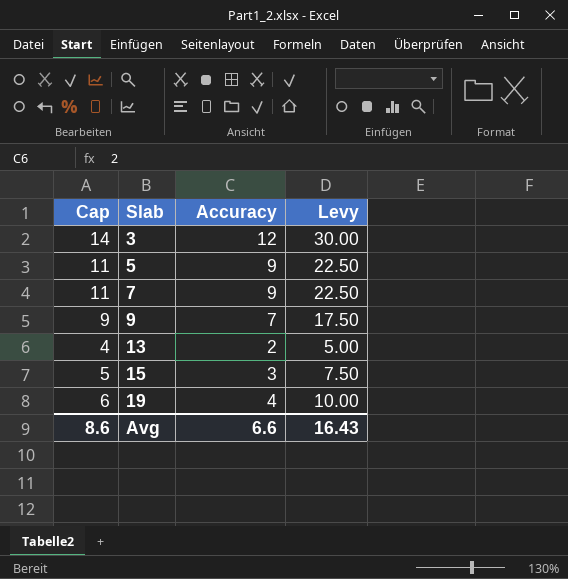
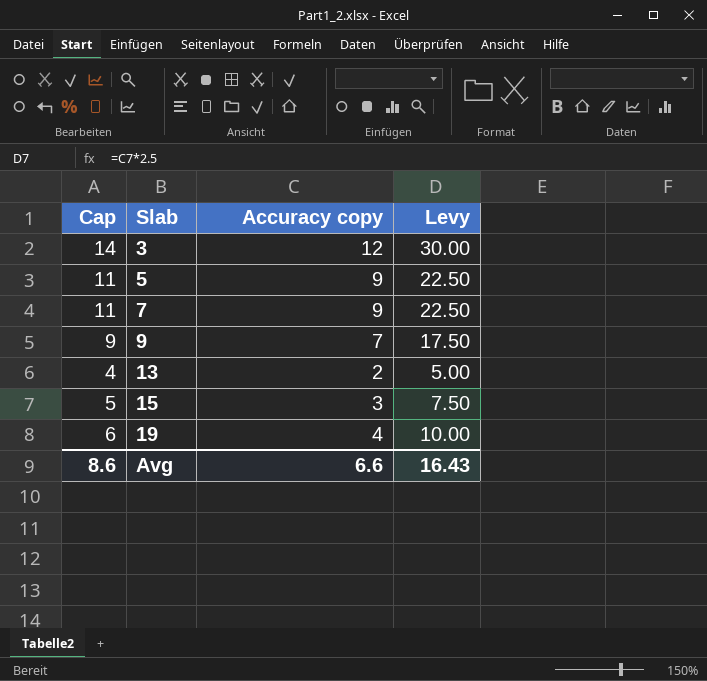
column name: Accuracy -> Accuracy copy

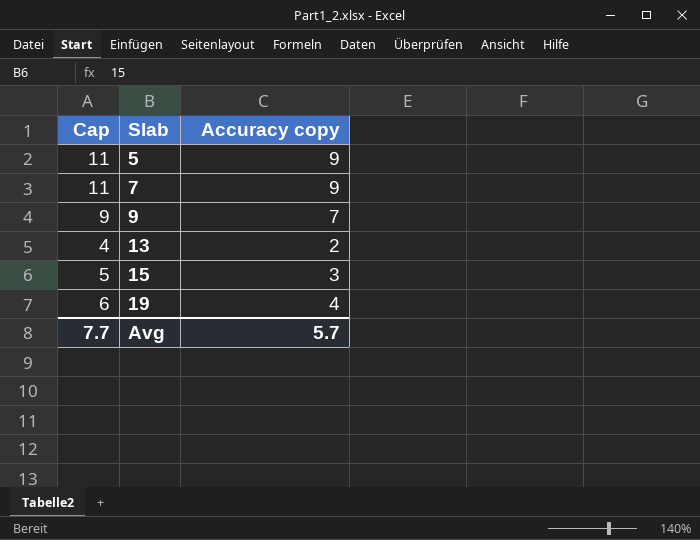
column Levy | formula: [Accuracy copy] * 2.5 -> none
row 3: 14 | 12 | 30.00 -> none
Avg | Cap: 8.6 -> 7.7
Avg | Accuracy copy: 6.6 -> 5.7

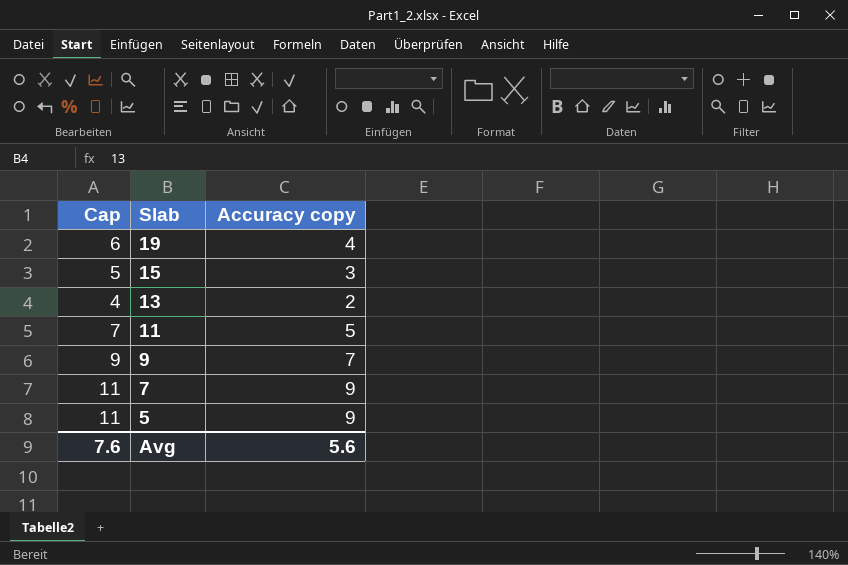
row order: Slab ascending -> Slab descending
row 11: none -> 7 | 5
Avg | Cap: 7.7 -> 7.6
Avg | Accuracy copy: 5.7 -> 5.6

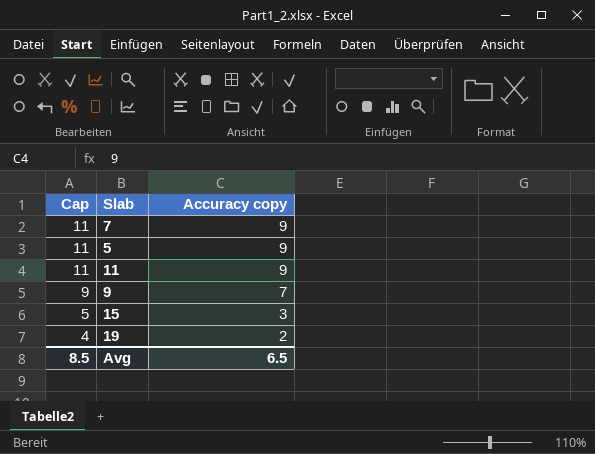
row order: Slab descending -> Cap descending
row 13: 4 | 2 -> none
11 | Cap: 7 -> 11
11 | Accuracy copy: 5 -> 9
19 | Cap: 6 -> 4
19 | Accuracy copy: 4 -> 2
Avg | Cap: 7.6 -> 8.5
Avg | Accuracy copy: 5.6 -> 6.5

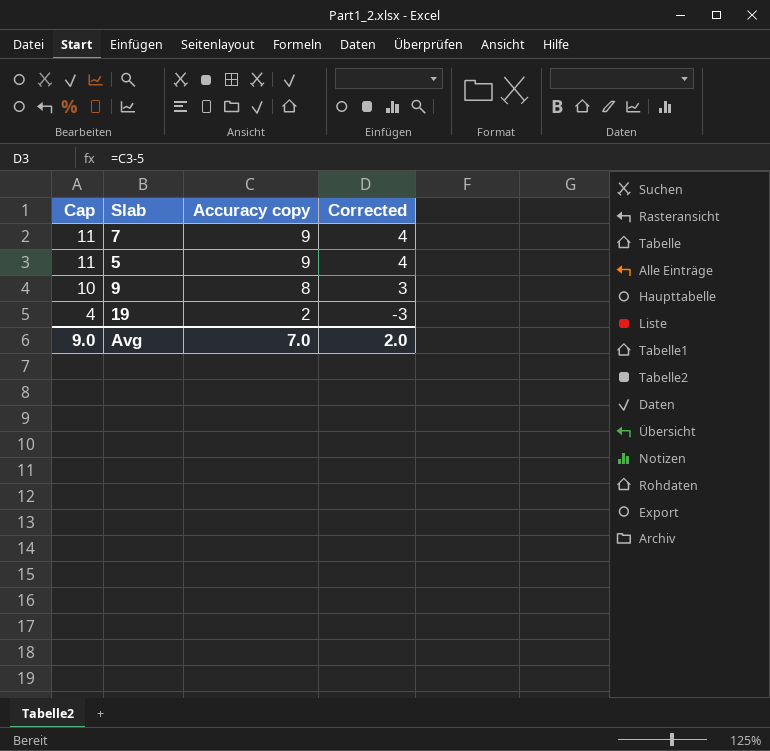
column Corrected | formula: none -> [Accuracy copy] - 5
row 11: 11 | 9 -> none
row 15: 5 | 3 -> none
9 | Cap: 9 -> 10
9 | Accuracy copy: 7 -> 8
Avg | Cap: 8.5 -> 9.0
Avg | Accuracy copy: 6.5 -> 7.0

